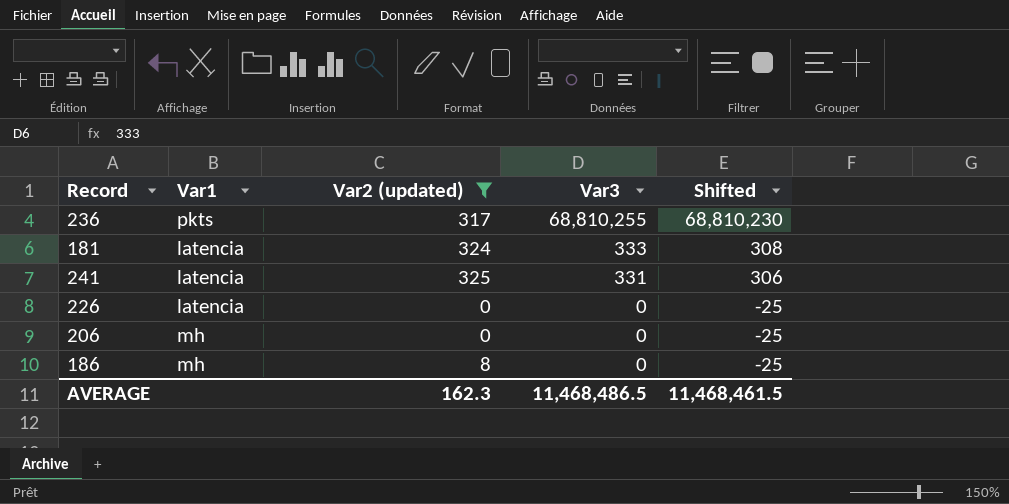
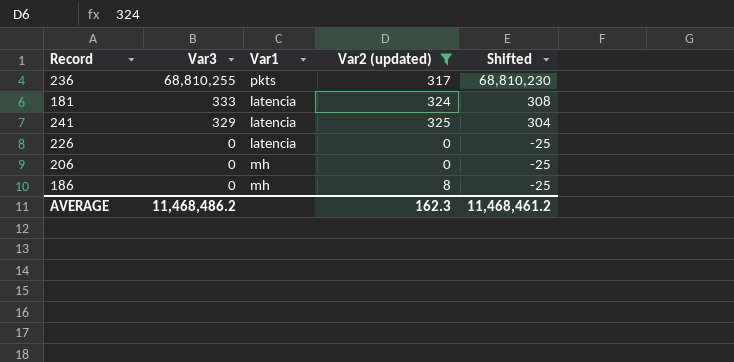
column Var3 | position: 4 -> 2
241 | Var3: 331 -> 329
241 | Shifted: 306 -> 304
AVERAGE | Var3: 11,468,486.5 -> 11,468,486.2
AVERAGE | Shifted: 11,468,461.5 -> 11,468,461.2

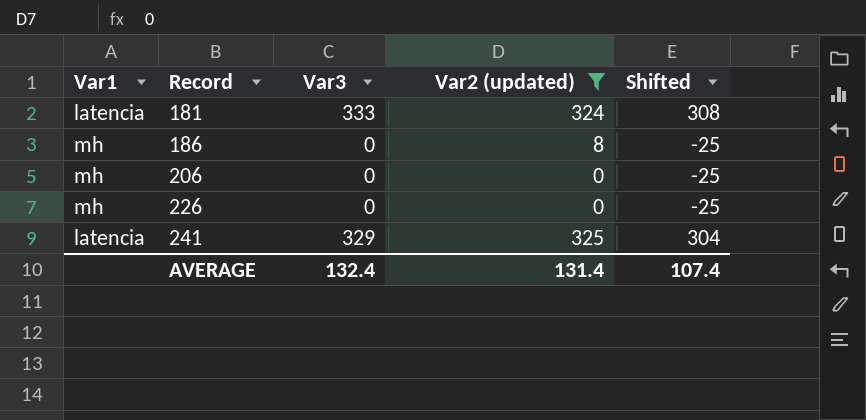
row order: Var3 descending -> Record ascending
column Var1 | position: 3 -> 1
row 236: 68,810,255 | pkts | 317 | 68,810,230 -> none
226 | Var1: latencia -> mh
AVERAGE | Var3: 11,468,486.2 -> 132.4
AVERAGE | Var2 (updated): 162.3 -> 131.4
AVERAGE | Shifted: 11,468,461.2 -> 107.4

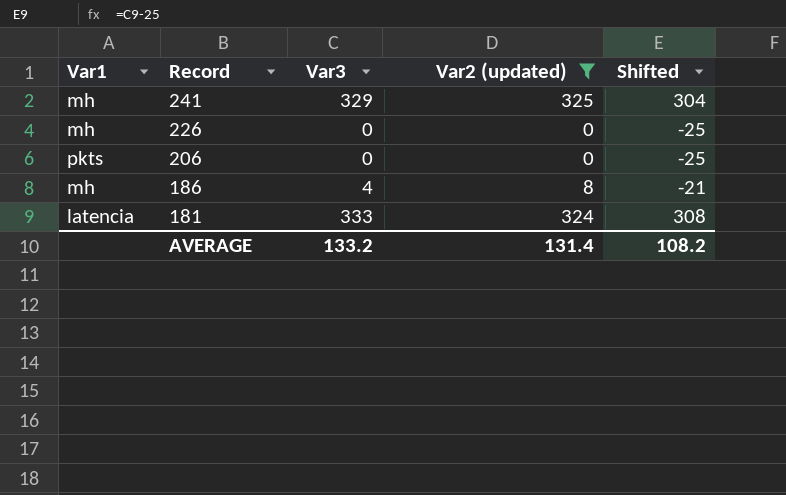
row order: Record ascending -> Record descending
241 | Var1: latencia -> mh
206 | Var1: mh -> pkts
186 | Var3: 0 -> 4
186 | Shifted: -25 -> -21
AVERAGE | Var3: 132.4 -> 133.2
AVERAGE | Shifted: 107.4 -> 108.2

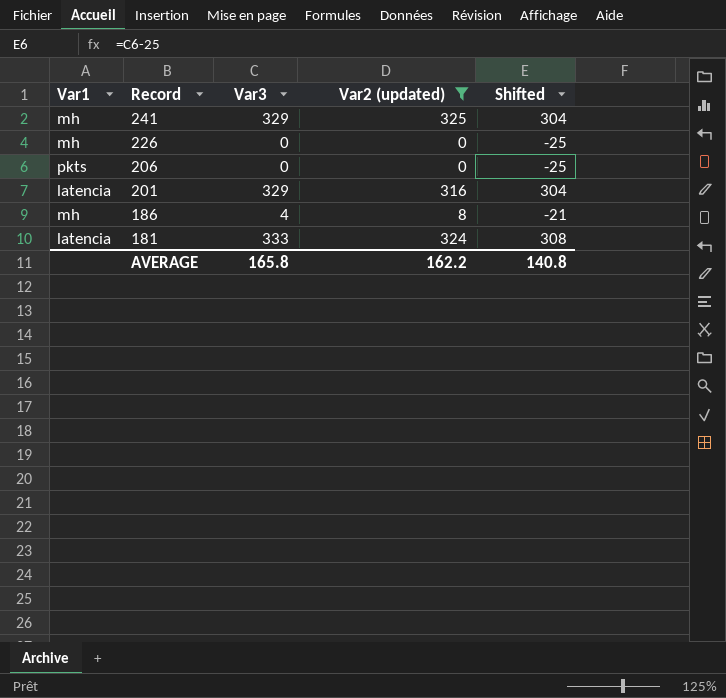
row 201: none -> latencia | 329 | 316 | 304
AVERAGE | Var3: 133.2 -> 165.8
AVERAGE | Var2 (updated): 131.4 -> 162.2
AVERAGE | Shifted: 108.2 -> 140.8

